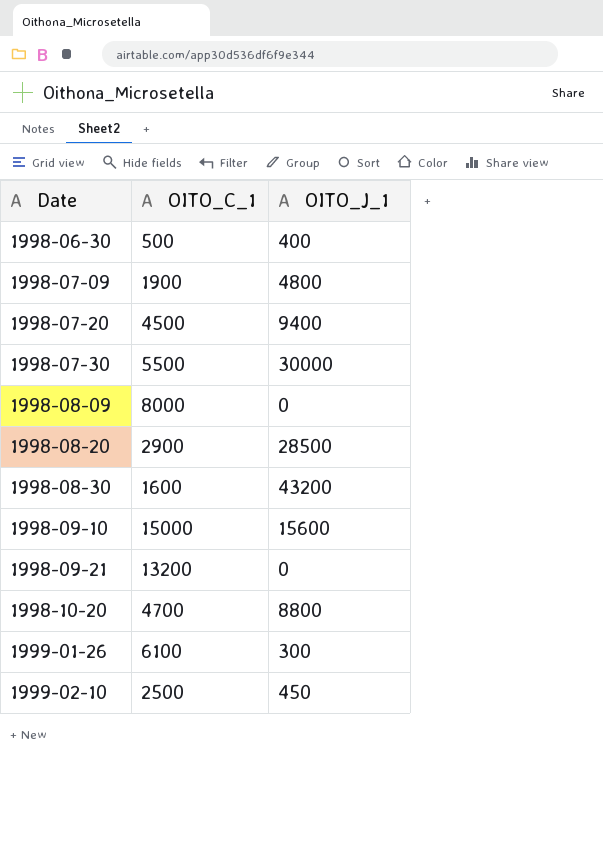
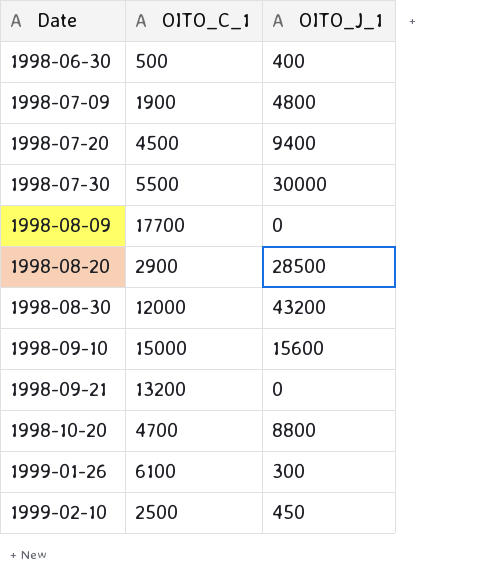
1998-08-09 | OITO_C_1: 8000 -> 17700
1998-08-30 | OITO_C_1: 1600 -> 12000

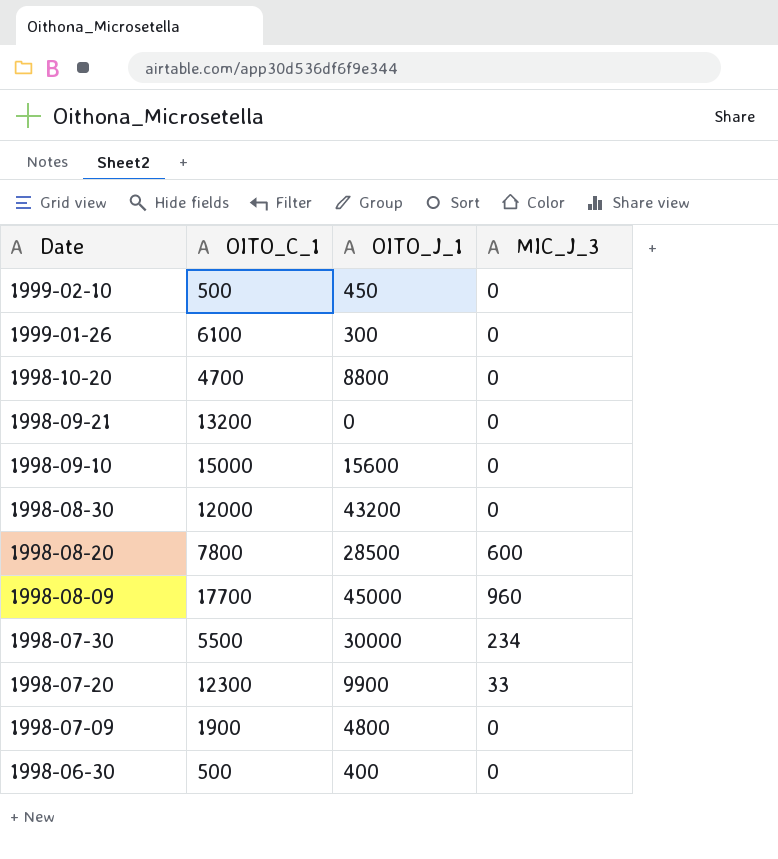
row order: Date ascending -> Date descending
column MIC_J_3 | position: none -> 4
1999-02-10 | OITO_C_1: 2500 -> 500
1998-08-20 | OITO_C_1: 2900 -> 7800
1998-08-09 | OITO_J_1: 0 -> 45000
1998-07-20 | OITO_C_1: 4500 -> 12300
1998-07-20 | OITO_J_1: 9400 -> 9900

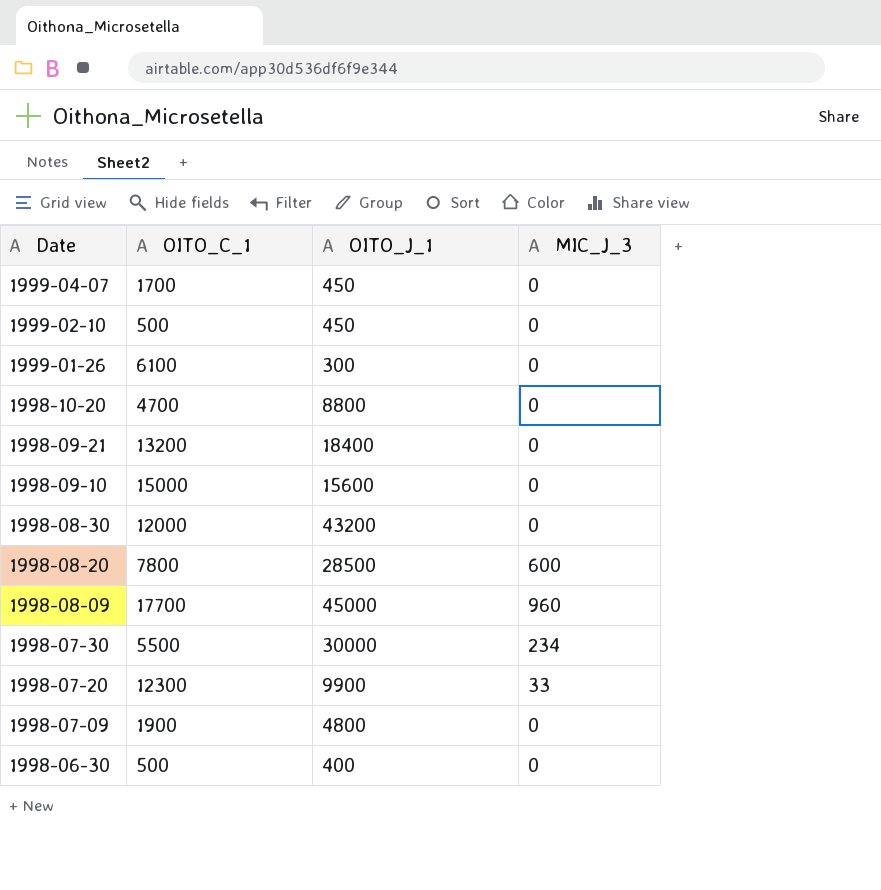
row 1999-04-07: none -> 1700 | 450 | 0
1998-09-21 | OITO_J_1: 0 -> 18400

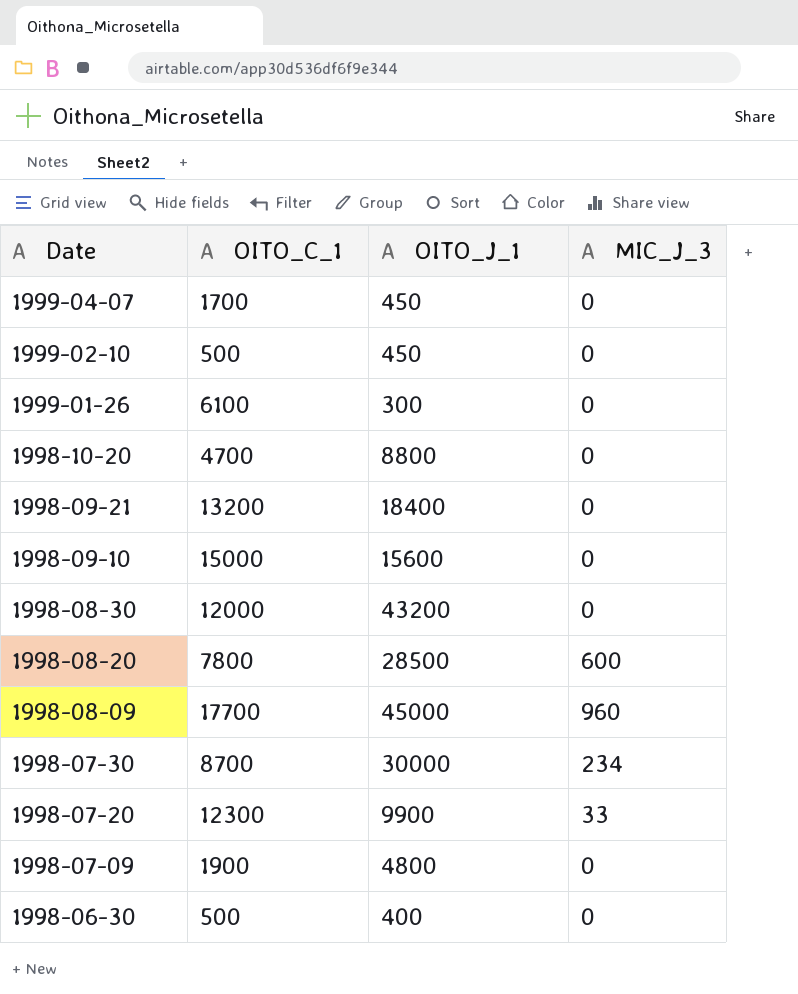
1998-07-30 | OITO_C_1: 5500 -> 8700

